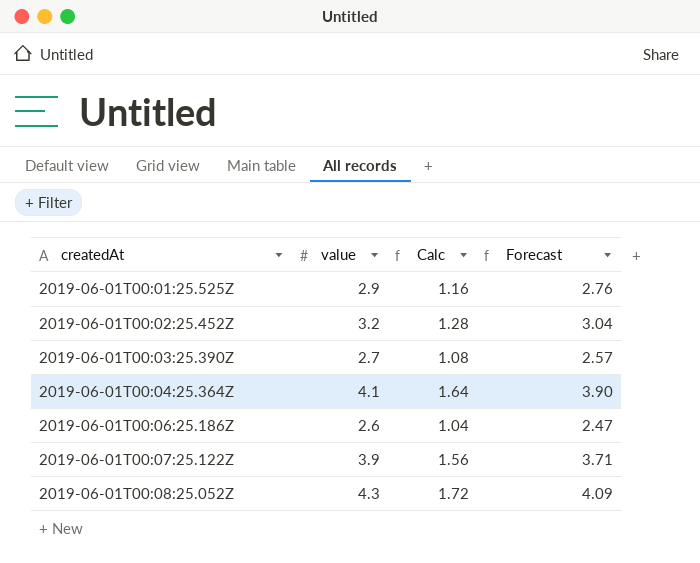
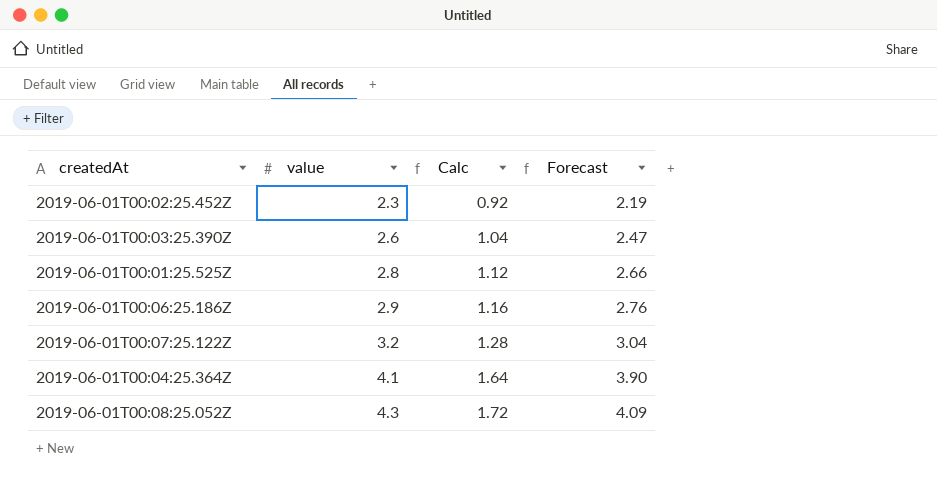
row order: createdAt ascending -> value ascending
2019-06-01T00:02:25.452Z | value: 3.2 -> 2.3
2019-06-01T00:02:25.452Z | Calc: 1.28 -> 0.92
2019-06-01T00:02:25.452Z | Forecast: 3.04 -> 2.19
2019-06-01T00:03:25.390Z | value: 2.7 -> 2.6
2019-06-01T00:03:25.390Z | Calc: 1.08 -> 1.04
2019-06-01T00:03:25.390Z | Forecast: 2.57 -> 2.47
2019-06-01T00:01:25.525Z | value: 2.9 -> 2.8
2019-06-01T00:01:25.525Z | Calc: 1.16 -> 1.12
2019-06-01T00:01:25.525Z | Forecast: 2.76 -> 2.66
2019-06-01T00:06:25.186Z | value: 2.6 -> 2.9
2019-06-01T00:06:25.186Z | Calc: 1.04 -> 1.16
2019-06-01T00:06:25.186Z | Forecast: 2.47 -> 2.76
2019-06-01T00:07:25.122Z | value: 3.9 -> 3.2
2019-06-01T00:07:25.122Z | Calc: 1.56 -> 1.28
2019-06-01T00:07:25.122Z | Forecast: 3.71 -> 3.04

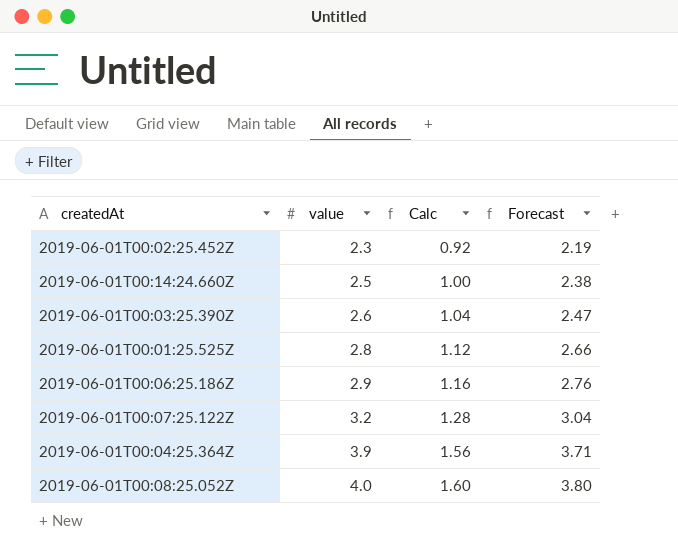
row 2019-06-01T00:14:24.660Z: none -> 2.5 | 1.00 | 2.38
2019-06-01T00:04:25.364Z | value: 4.1 -> 3.9
2019-06-01T00:04:25.364Z | Calc: 1.64 -> 1.56
2019-06-01T00:04:25.364Z | Forecast: 3.90 -> 3.71
2019-06-01T00:08:25.052Z | value: 4.3 -> 4.0
2019-06-01T00:08:25.052Z | Calc: 1.72 -> 1.60
2019-06-01T00:08:25.052Z | Forecast: 4.09 -> 3.80

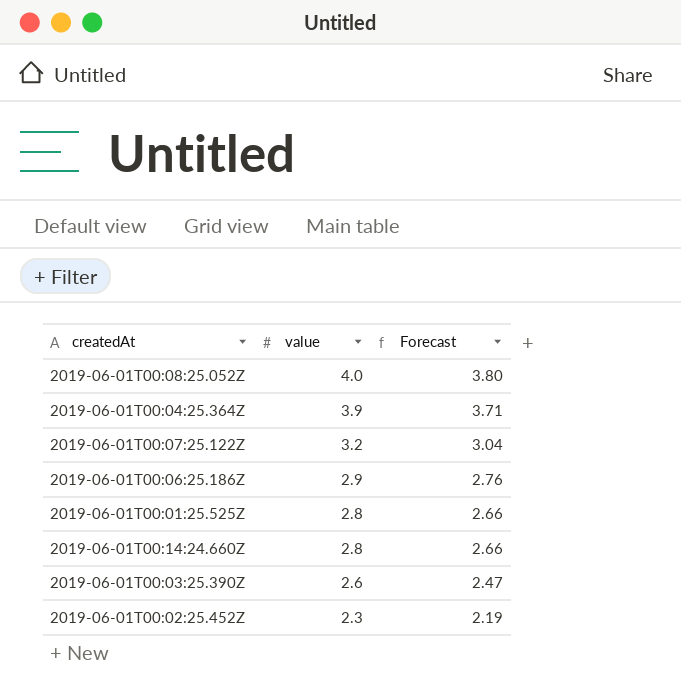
row order: value ascending -> value descending
column Calc | formula: [value] * 0.4 -> none
2019-06-01T00:14:24.660Z | value: 2.5 -> 2.8
2019-06-01T00:14:24.660Z | Forecast: 2.38 -> 2.66

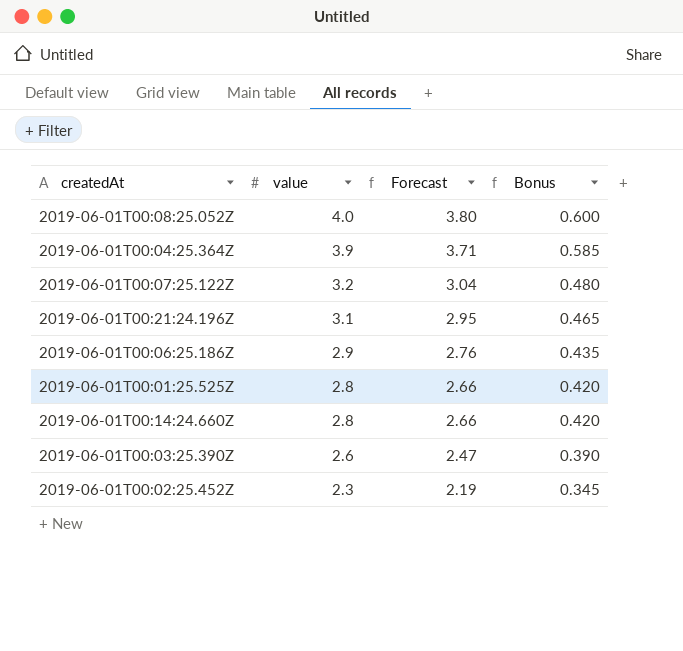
column Bonus | formula: none -> [value] * 0.15
row 2019-06-01T00:21:24.196Z: none -> 3.1 | 2.95 | 0.465

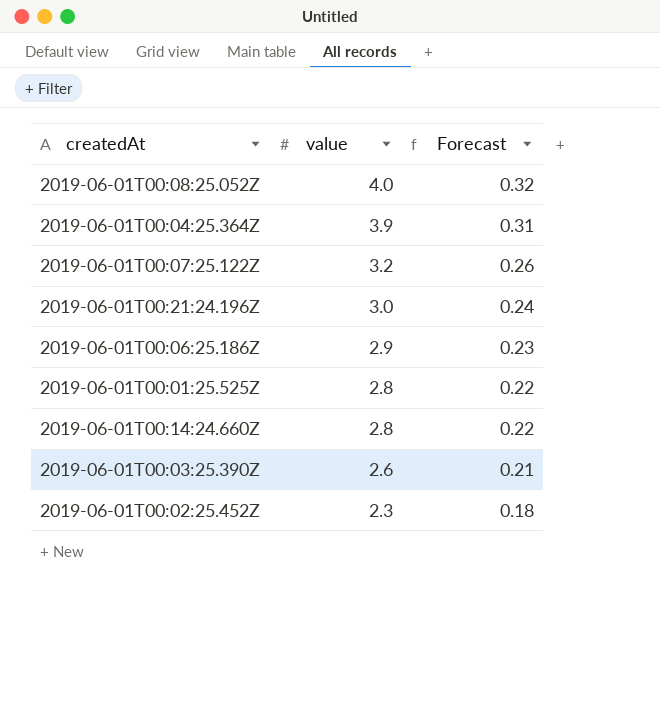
column Bonus | formula: [value] * 0.15 -> none
column Forecast | formula: [value] * 0.95 -> [value] * 0.08
2019-06-01T00:21:24.196Z | value: 3.1 -> 3.0

